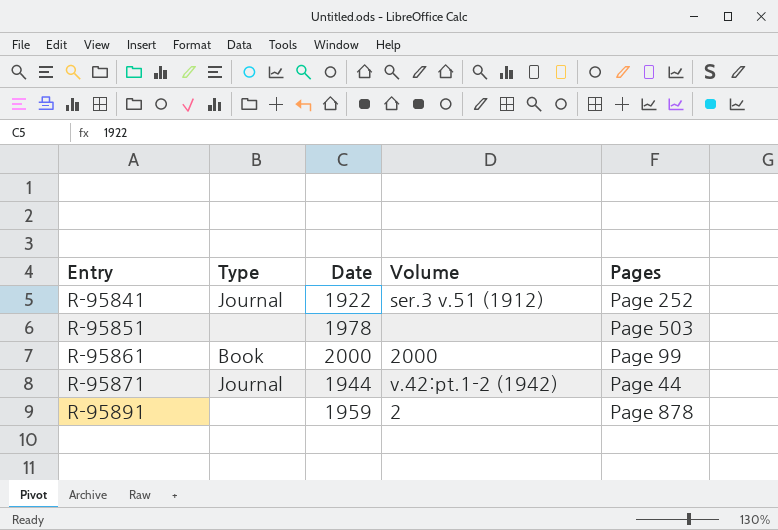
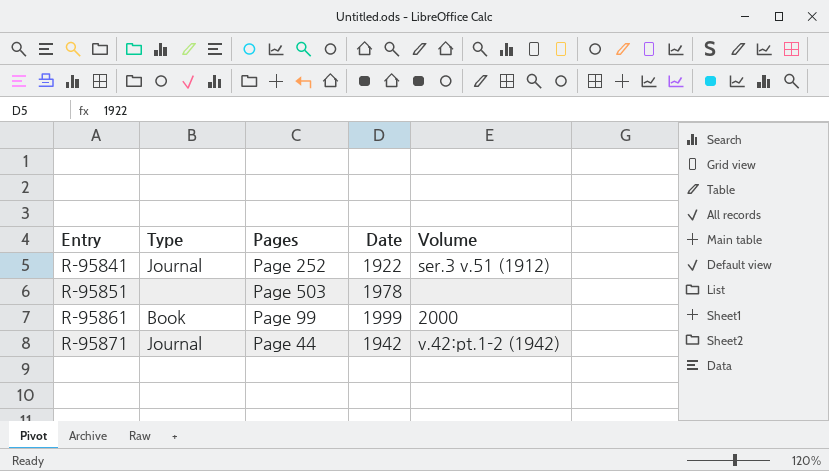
column Pages | position: 5 -> 3
row R-95891: none | 1959 | 2 | Page 878 -> none
R-95861 | Date: 2000 -> 1999
R-95871 | Date: 1944 -> 1942

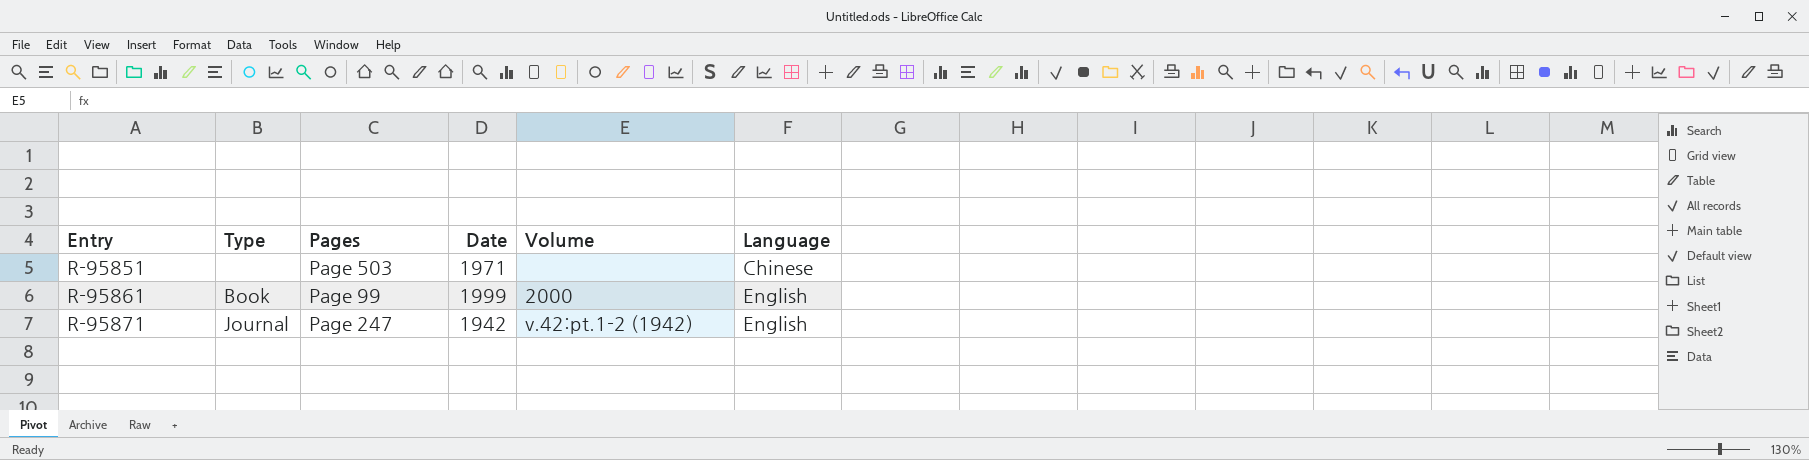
column Language | position: none -> 6
row R-95841: Journal | Page 252 | 1922 | ser.3 v.51 (1912) -> none
R-95851 | Date: 1978 -> 1971
R-95871 | Pages: Page 44 -> Page 247

